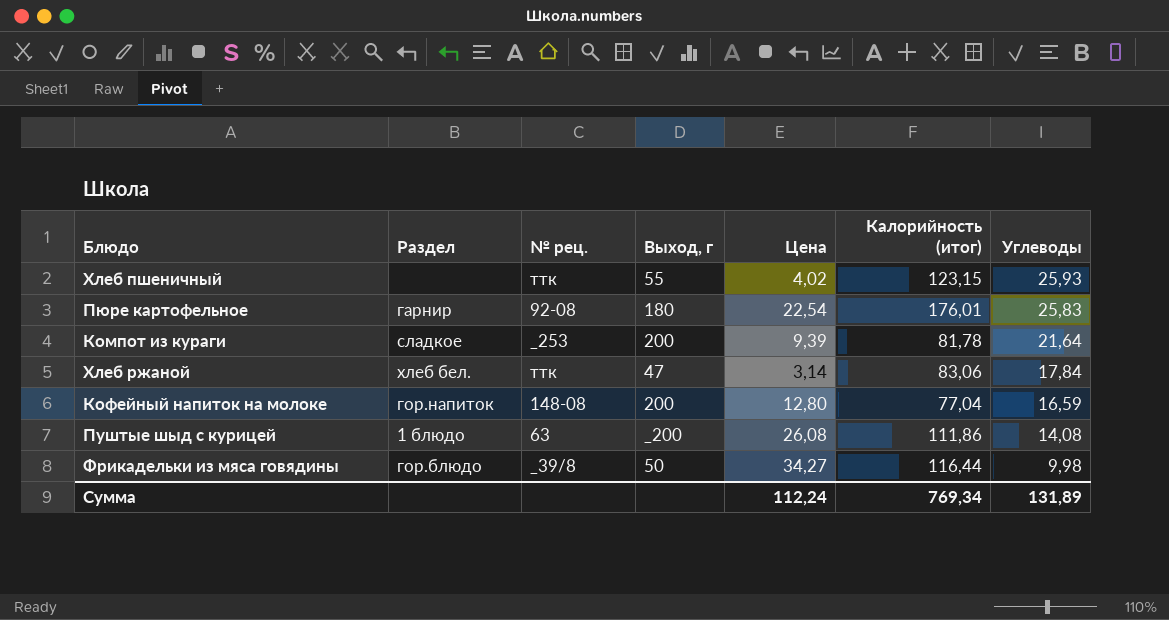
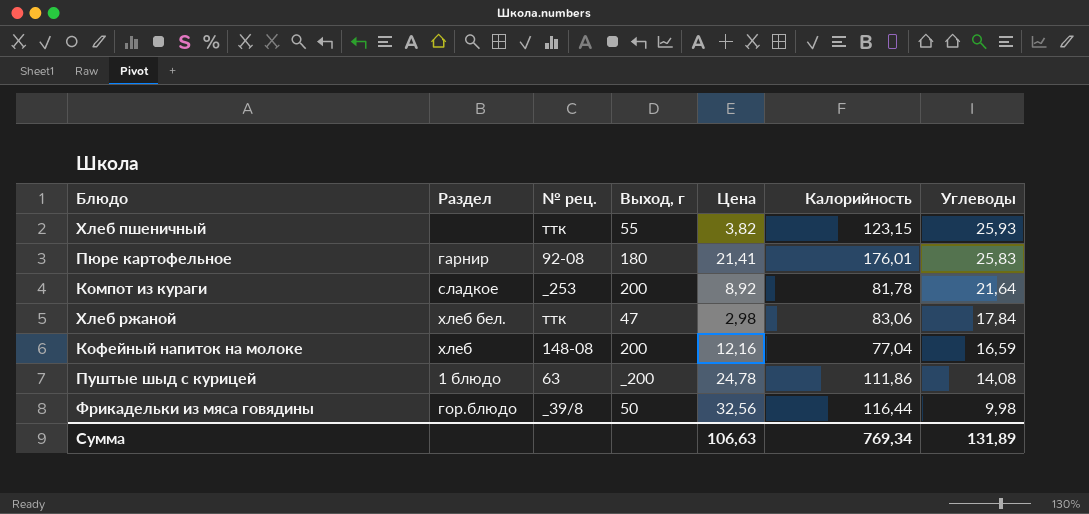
column name: Калорийность (итог) -> Калорийность
Хлеб пшеничный | Цена: 4,02 -> 3,82
Пюре картофельное | Цена: 22,54 -> 21,41
Компот из кураги | Цена: 9,39 -> 8,92
Хлеб ржаной | Цена: 3,14 -> 2,98
Кофейный напиток на молоке | Раздел: гор.напиток -> хлеб
Кофейный напиток на молоке | Цена: 12,80 -> 12,16
Пуштые шыд с курицей | Цена: 26,08 -> 24,78
Фрикадельки из мяса говядины | Цена: 34,27 -> 32,56
Сумма | Цена: 112,24 -> 106,63

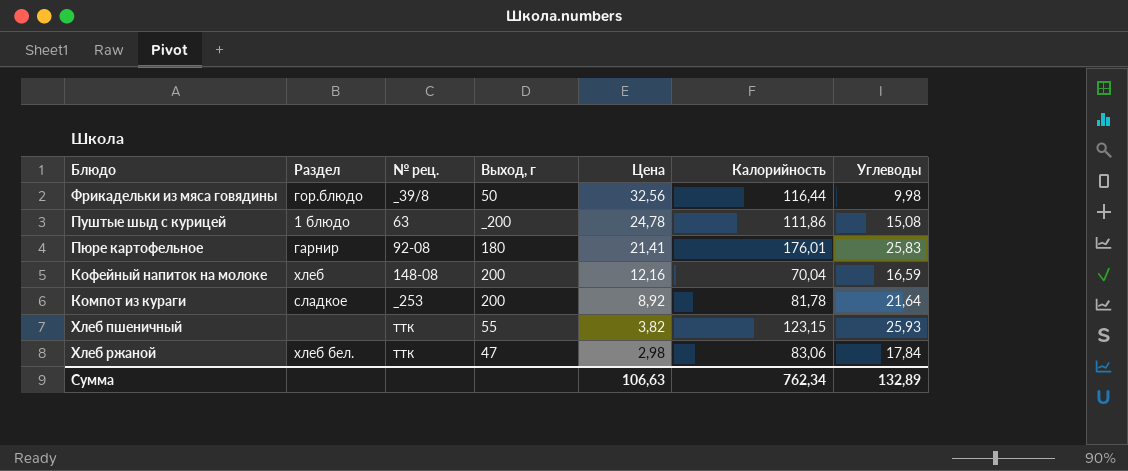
row order: Углеводы descending -> Цена descending
Пуштые шыд с курицей | Углеводы: 14,08 -> 15,08
Кофейный напиток на молоке | Калорийность: 77,04 -> 70,04
Сумма | Калорийность: 769,34 -> 762,34
Сумма | Углеводы: 131,89 -> 132,89

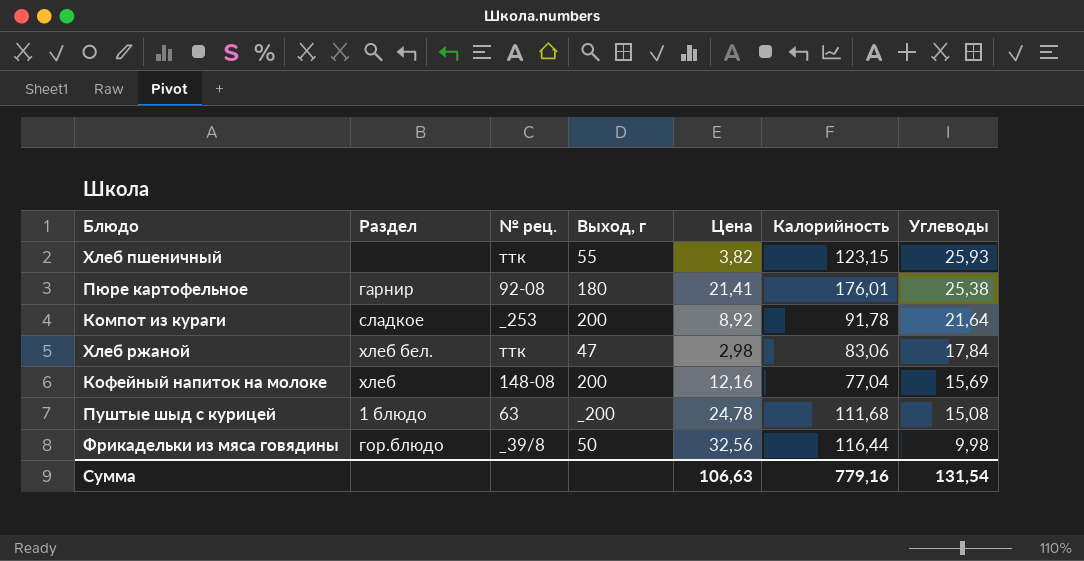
row order: Цена descending -> Углеводы descending
Пюре картофельное | Углеводы: 25,83 -> 25,38
Компот из кураги | Калорийность: 81,78 -> 91,78
Кофейный напиток на молоке | Калорийность: 70,04 -> 77,04
Кофейный напиток на молоке | Углеводы: 16,59 -> 15,69
Пуштые шыд с курицей | Калорийность: 111,86 -> 111,68
Сумма | Калорийность: 762,34 -> 779,16
Сумма | Углеводы: 132,89 -> 131,54

